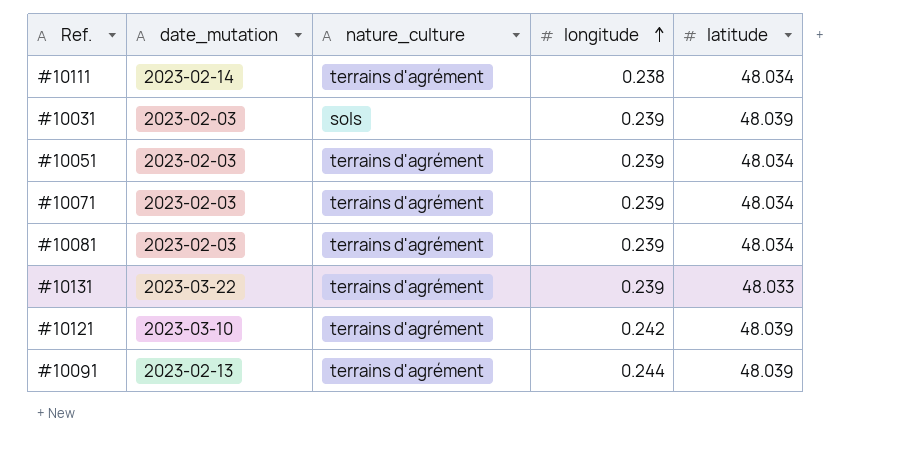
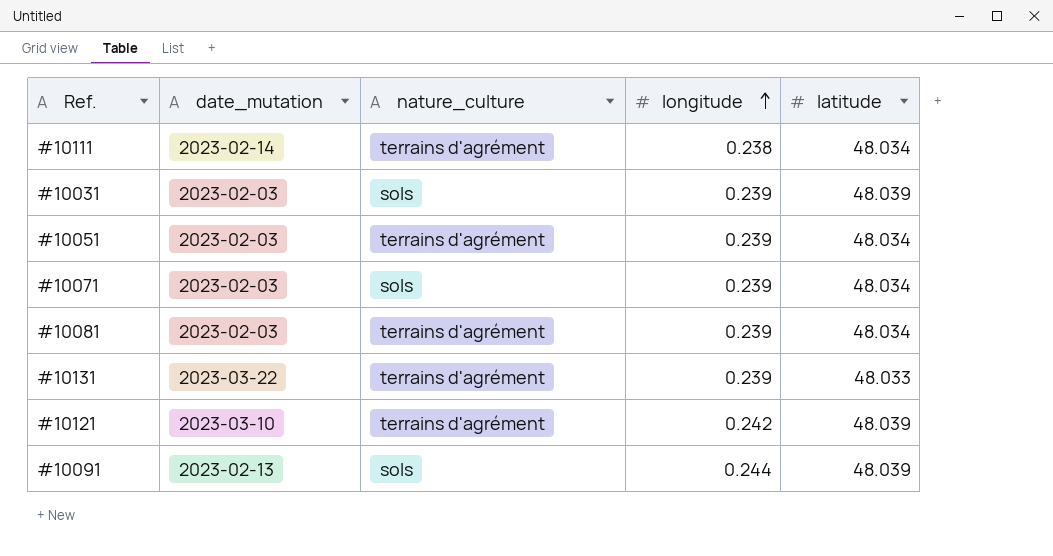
#10071 | nature_culture: terrains d'agrément -> sols
#10091 | nature_culture: terrains d'agrément -> sols

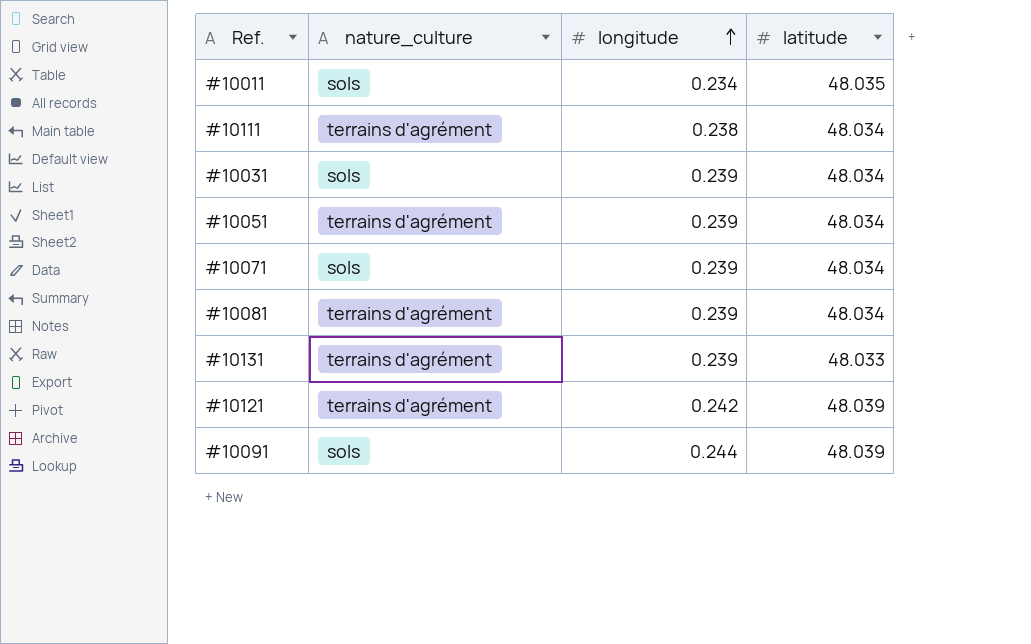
column date_mutation | position: 2 -> none
row #10011: none -> sols | 0.234 | 48.035
#10031 | latitude: 48.039 -> 48.034

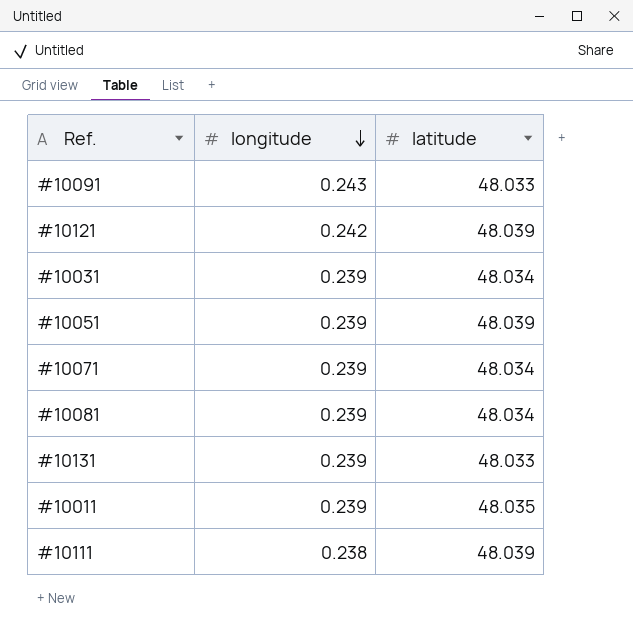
row order: longitude ascending -> longitude descending
column nature_culture | position: 2 -> none
#10091 | longitude: 0.244 -> 0.243
#10091 | latitude: 48.039 -> 48.033
#10051 | latitude: 48.034 -> 48.039
#10011 | longitude: 0.234 -> 0.239
#10111 | latitude: 48.034 -> 48.039

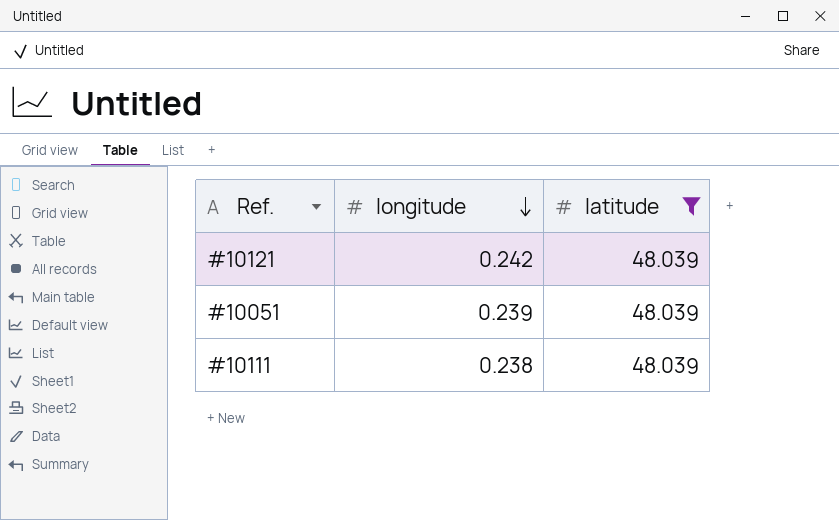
filter: none -> latitude = 48.039

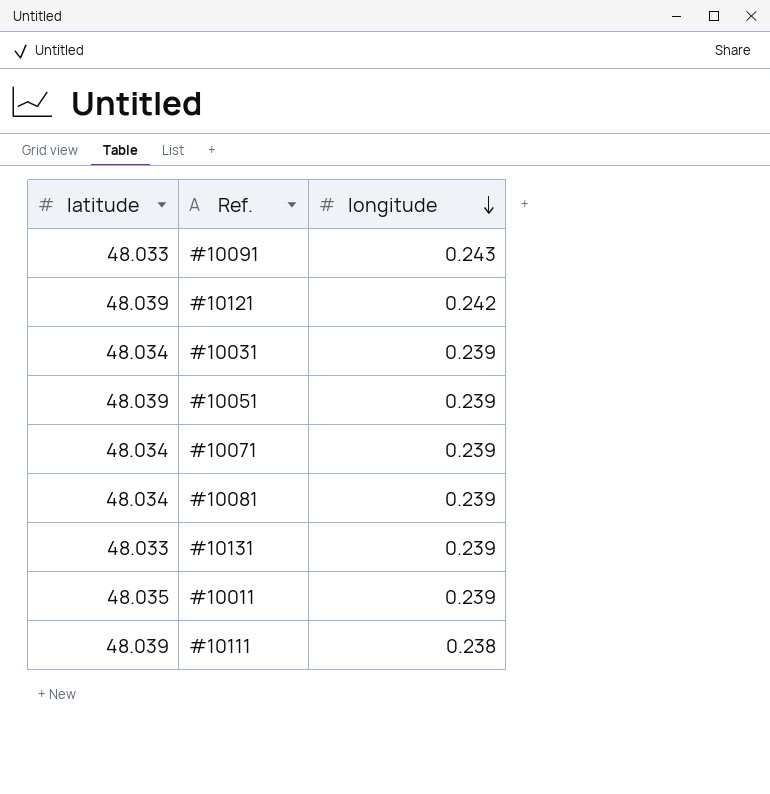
filter: latitude = 48.039 -> none
column latitude | position: 3 -> 1

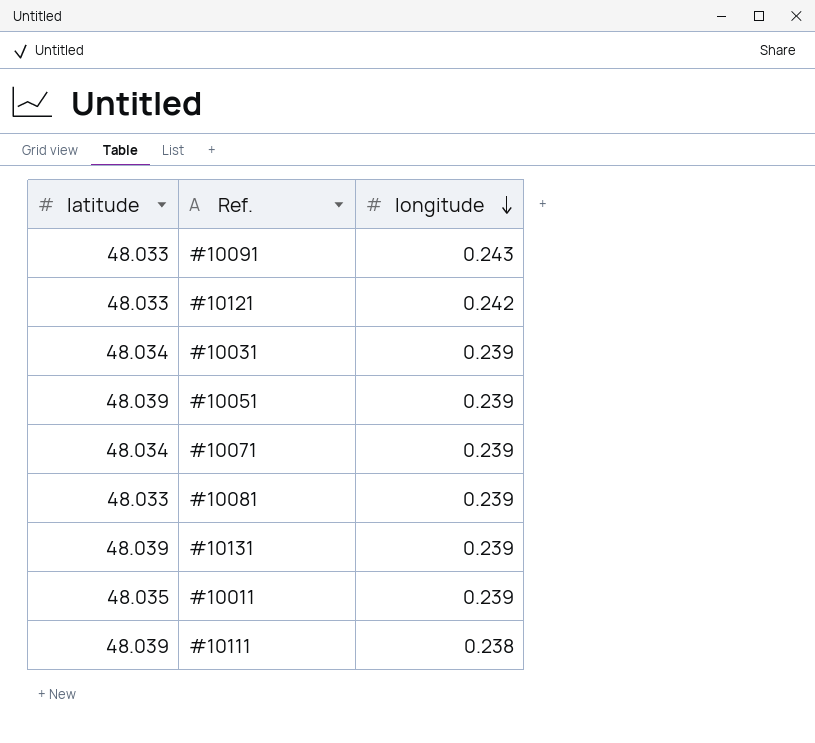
#10121 | latitude: 48.039 -> 48.033
#10081 | latitude: 48.034 -> 48.033
#10131 | latitude: 48.033 -> 48.039

